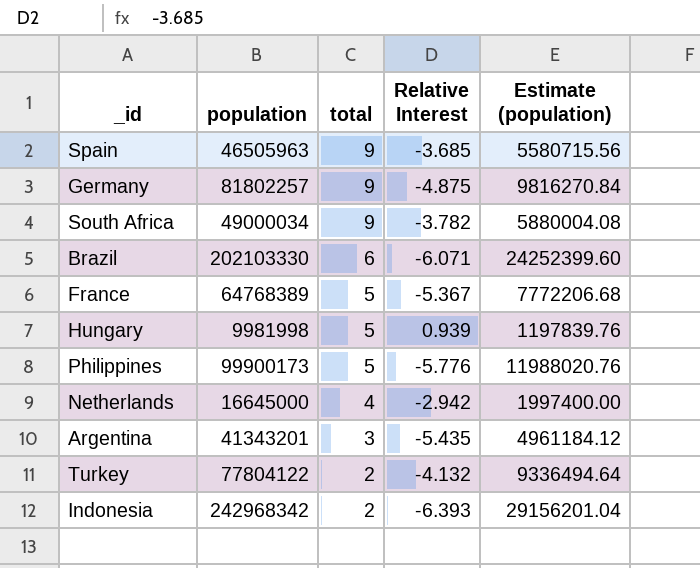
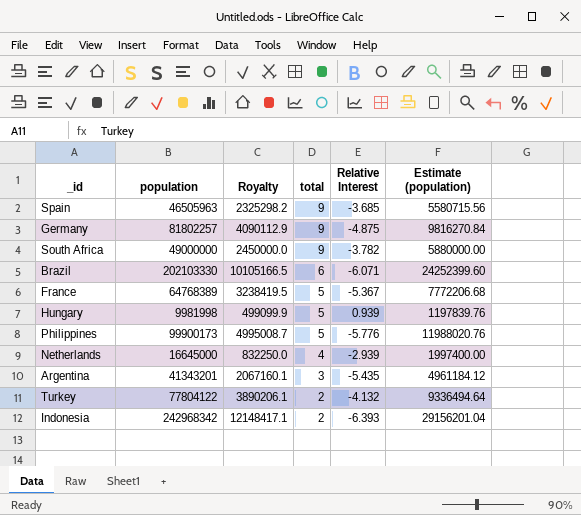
column Royalty | formula: none -> [population] * 0.05
South Africa | population: 49000034 -> 49000000
South Africa | Estimate (population): 5880004.08 -> 5880000.00
Netherlands | Relative Interest: -2.942 -> -2.939

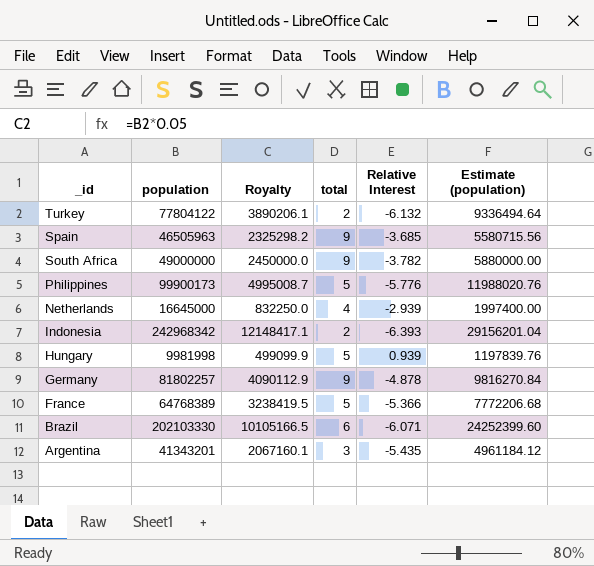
row order: total descending -> _id descending
Turkey | Relative Interest: -4.132 -> -6.132
Germany | Relative Interest: -4.875 -> -4.878
France | Relative Interest: -5.367 -> -5.366

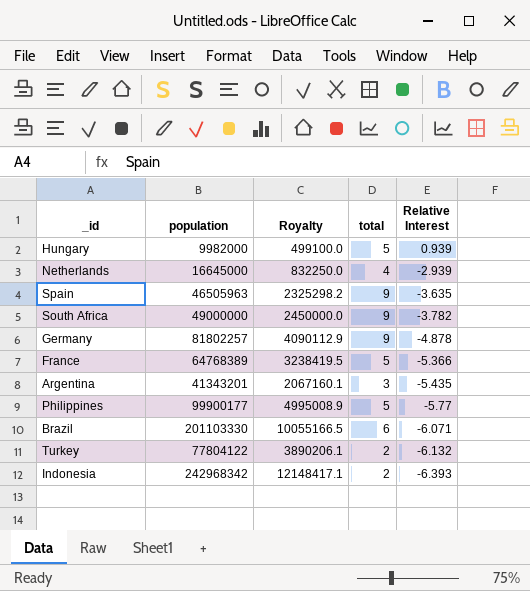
row order: _id descending -> Relative Interest descending
column Estimate (population) | formula: [population] * 0.12 -> none
Hungary | population: 9981998 -> 9982000
Hungary | Royalty: 499099.9 -> 499100.0
Spain | Relative Interest: -3.685 -> -3.635
Philippines | population: 99900173 -> 99900177
Philippines | Royalty: 4995008.7 -> 4995008.9
Philippines | Relative Interest: -5.776 -> -5.77
Brazil | population: 202103330 -> 201103330
Brazil | Royalty: 10105166.5 -> 10055166.5

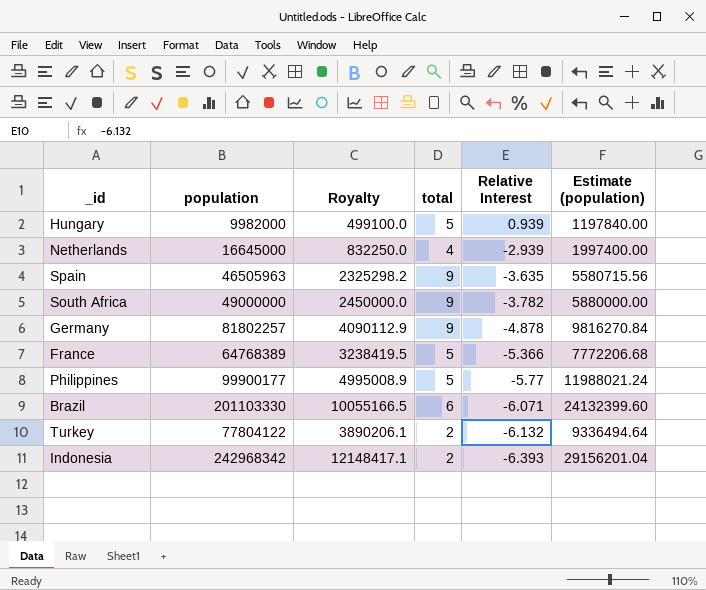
column Estimate (population) | formula: none -> [population] * 0.12
row Argentina: 41343201 | 2067160.1 | 3 | -5.435 -> none

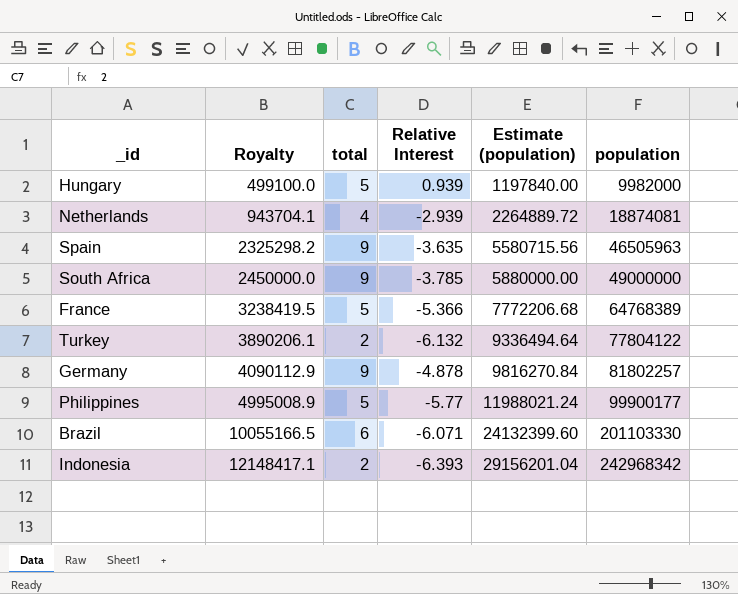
row order: Relative Interest descending -> Royalty ascending
column population | position: 2 -> 6
Netherlands | Royalty: 832250.0 -> 943704.1
Netherlands | Estimate (population): 1997400.00 -> 2264889.72
Netherlands | population: 16645000 -> 18874081
South Africa | Relative Interest: -3.782 -> -3.785

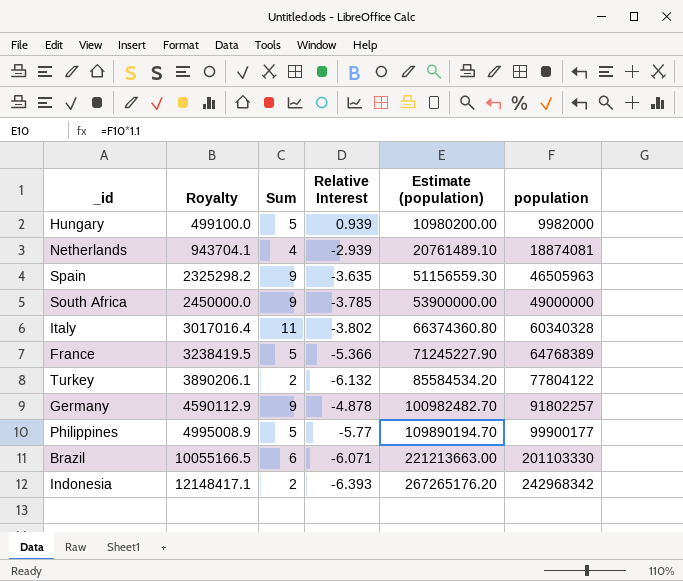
column name: total -> Sum
column Estimate (population) | formula: [population] * 0.12 -> [population] * 1.1
row Italy: none -> 3017016.4 | 11 | -3.802 | 66374360.80 | 60340328
Germany | Royalty: 4090112.9 -> 4590112.9
Germany | population: 81802257 -> 91802257

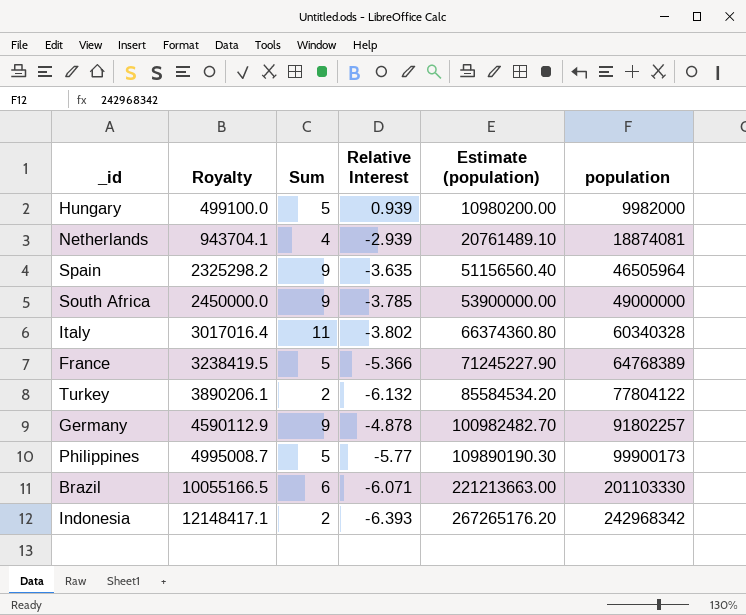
Spain | Estimate (population): 51156559.30 -> 51156560.40
Spain | population: 46505963 -> 46505964
Philippines | Royalty: 4995008.9 -> 4995008.7
Philippines | Estimate (population): 109890194.70 -> 109890190.30
Philippines | population: 99900177 -> 99900173

